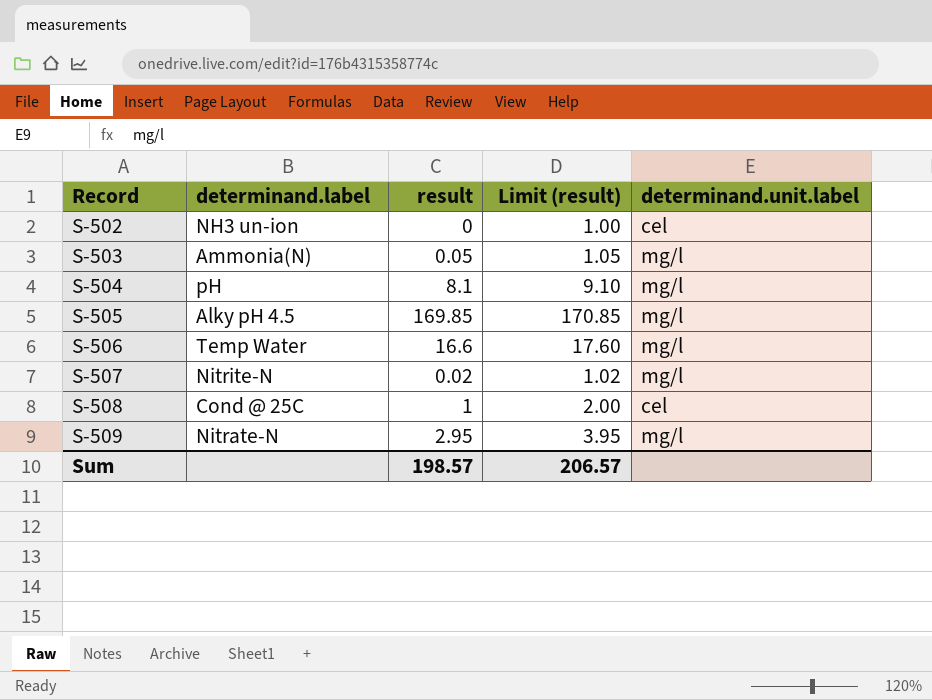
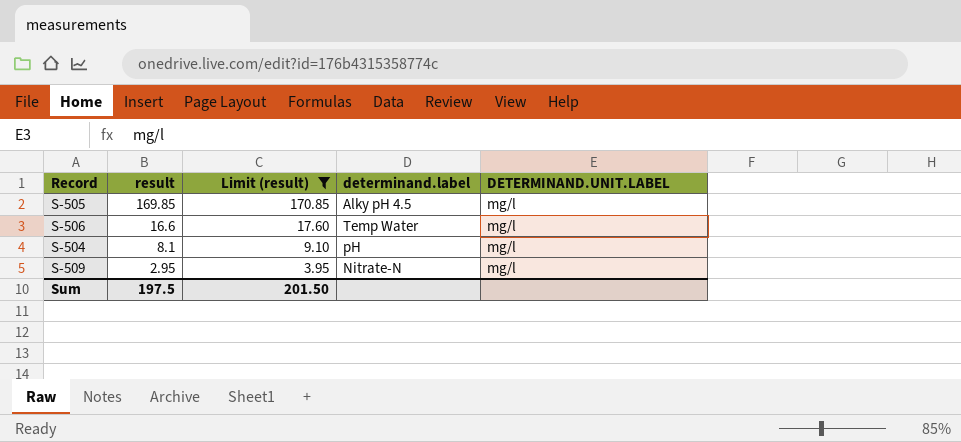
filter: none -> Limit (result) >= 3.95
row order: Record ascending -> result descending
column determinand.label | position: 2 -> 4
column name: determinand.unit.label -> DETERMINAND.UNIT.LABEL
Sum | result: 198.57 -> 197.5
Sum | Limit (result): 206.57 -> 201.50

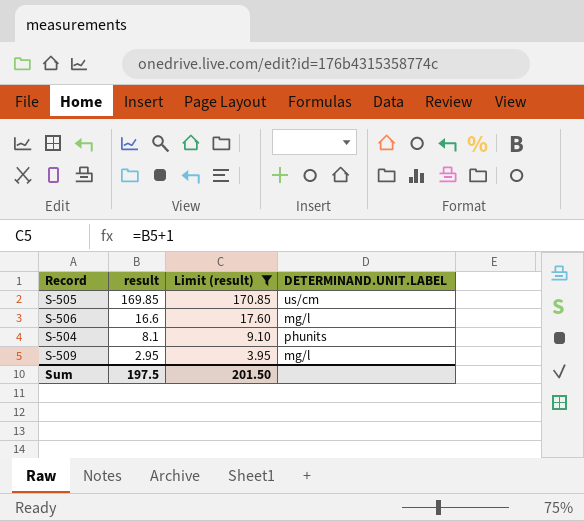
column determinand.label | position: 4 -> none
S-505 | DETERMINAND.UNIT.LABEL: mg/l -> us/cm
S-504 | DETERMINAND.UNIT.LABEL: mg/l -> phunits

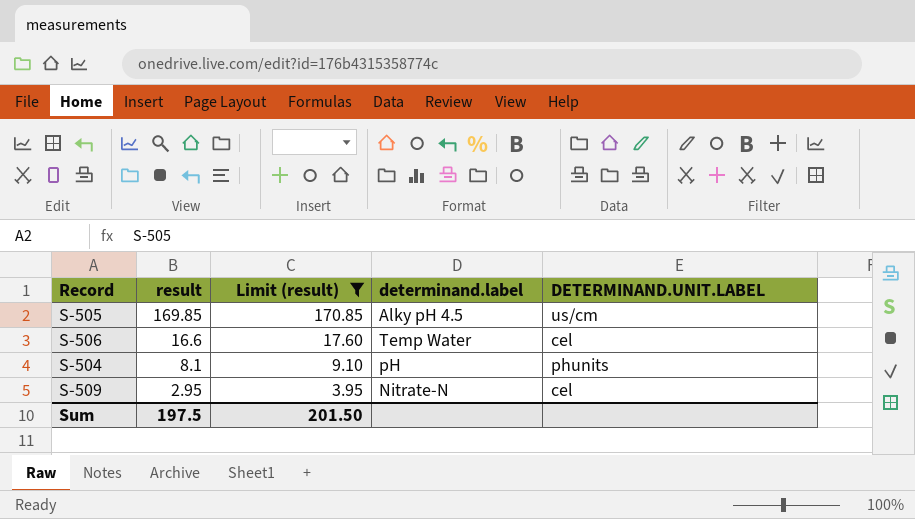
column determinand.label | position: none -> 4
S-506 | DETERMINAND.UNIT.LABEL: mg/l -> cel
S-509 | DETERMINAND.UNIT.LABEL: mg/l -> cel

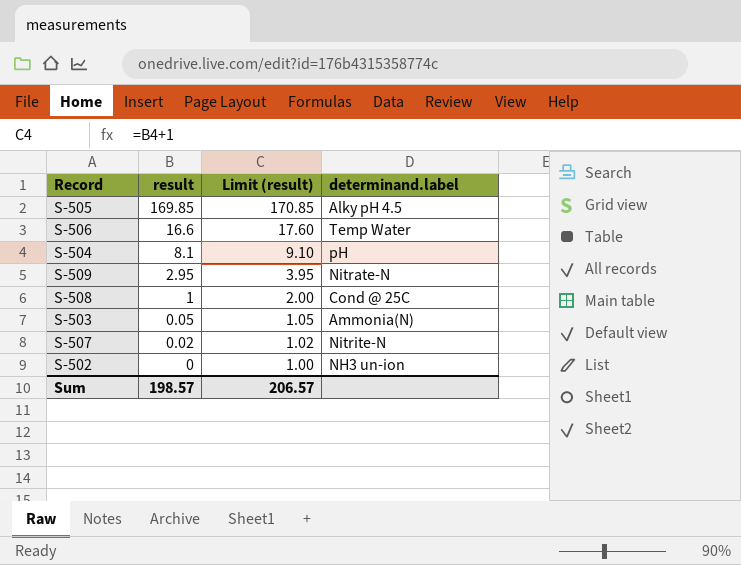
filter: Limit (result) >= 3.95 -> none
column DETERMINAND.UNIT.LABEL | position: 5 -> none
Sum | result: 197.5 -> 198.57
Sum | Limit (result): 201.50 -> 206.57

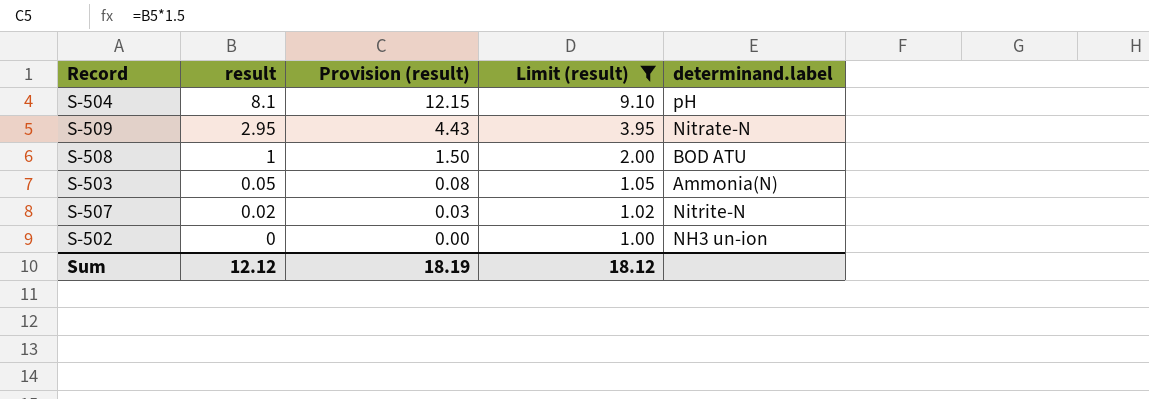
filter: none -> Limit (result) <= 9.10
column Provision (result) | formula: none -> [result] * 1.5
S-508 | determinand.label: Cond @ 25C -> BOD ATU
Sum | result: 198.57 -> 12.12
Sum | Limit (result): 206.57 -> 18.12

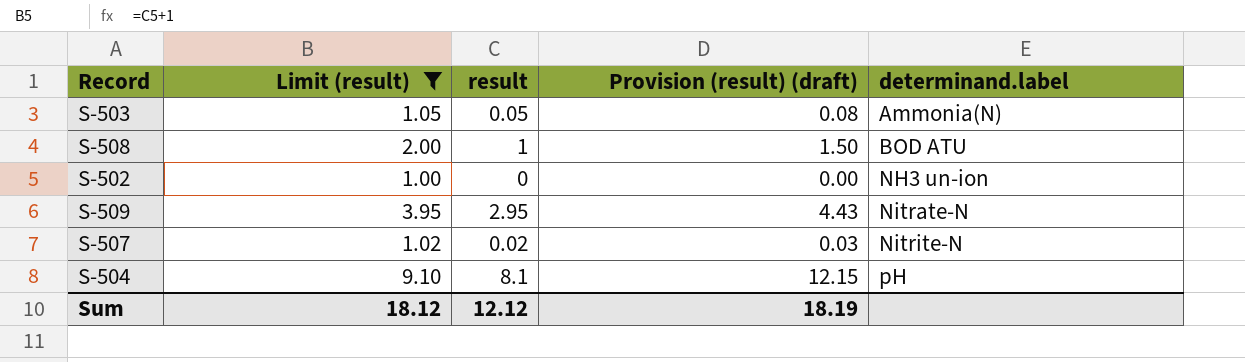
row order: result descending -> determinand.label ascending
column Limit (result) | position: 4 -> 2
column name: Provision (result) -> Provision (result) (draft)

